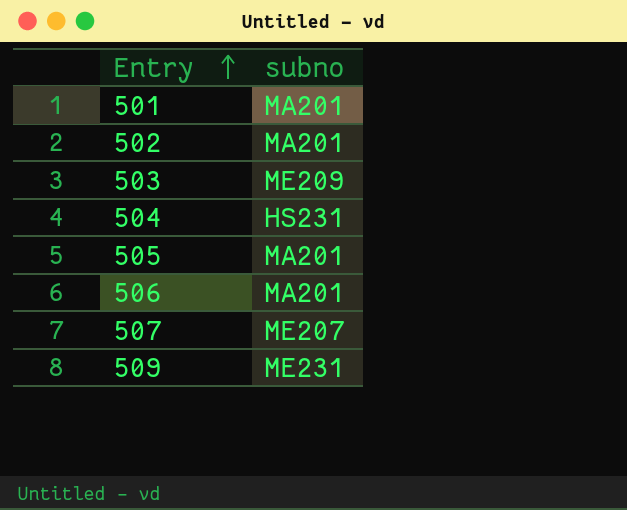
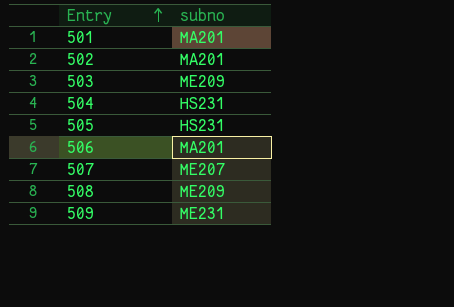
505 | subno: MA201 -> HS231
row 508: none -> ME209

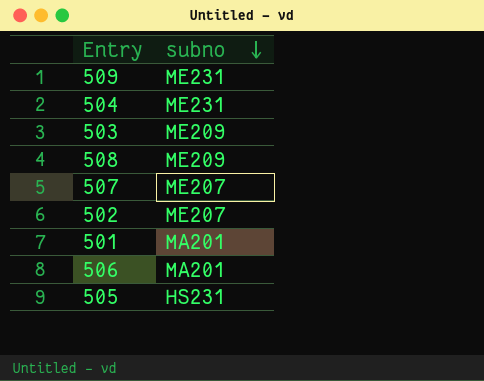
row order: Entry ascending -> subno descending
504 | subno: HS231 -> ME231
502 | subno: MA201 -> ME207

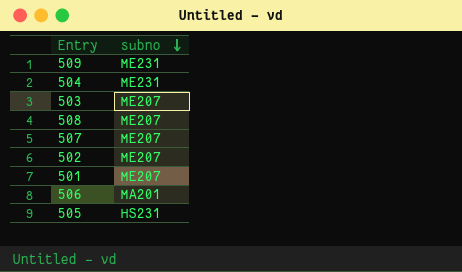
503 | subno: ME209 -> ME207
508 | subno: ME209 -> ME207
501 | subno: MA201 -> ME207

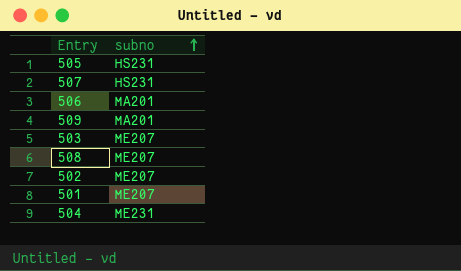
row order: subno descending -> subno ascending
507 | subno: ME207 -> HS231
509 | subno: ME231 -> MA201

